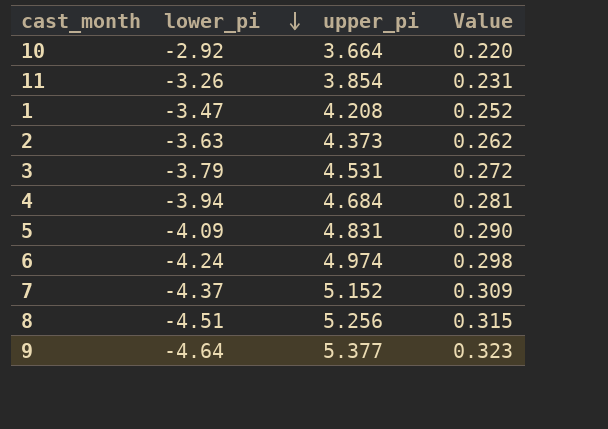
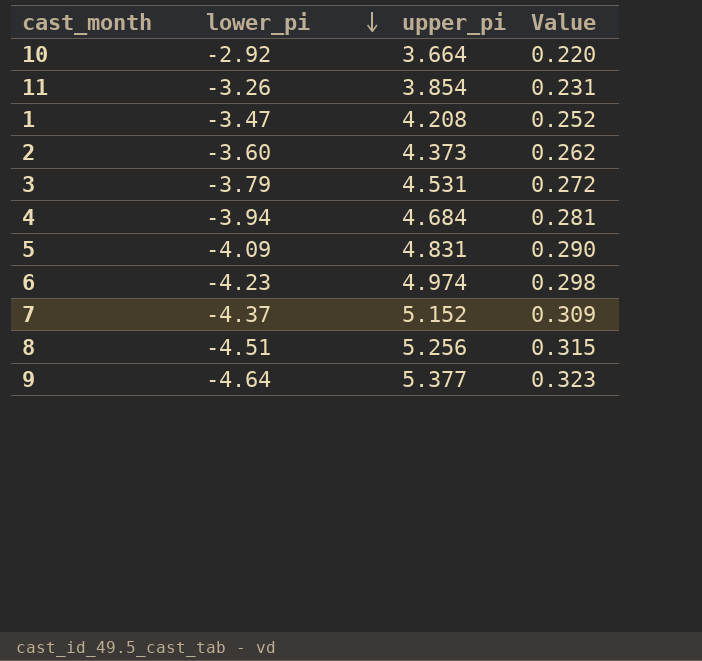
2 | lower_pi: -3.63 -> -3.60
6 | lower_pi: -4.24 -> -4.23

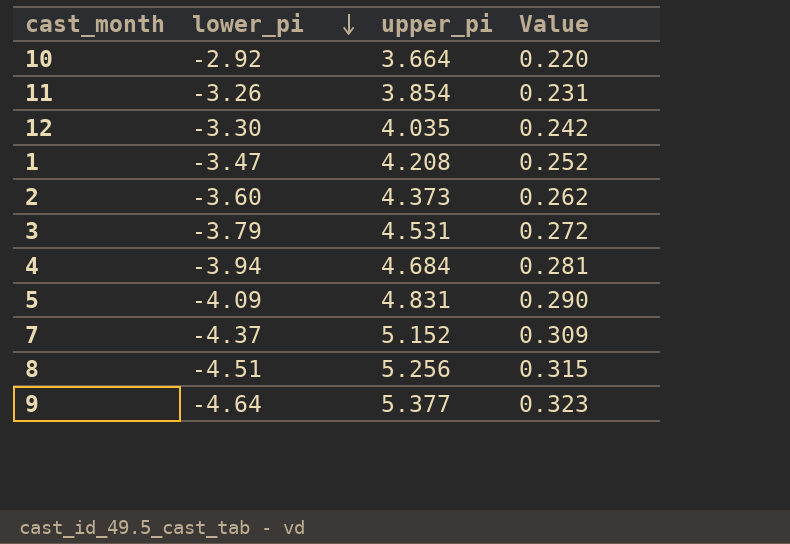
row 6: -4.23 | 4.974 | 0.298 -> none
row 12: none -> -3.30 | 4.035 | 0.242

